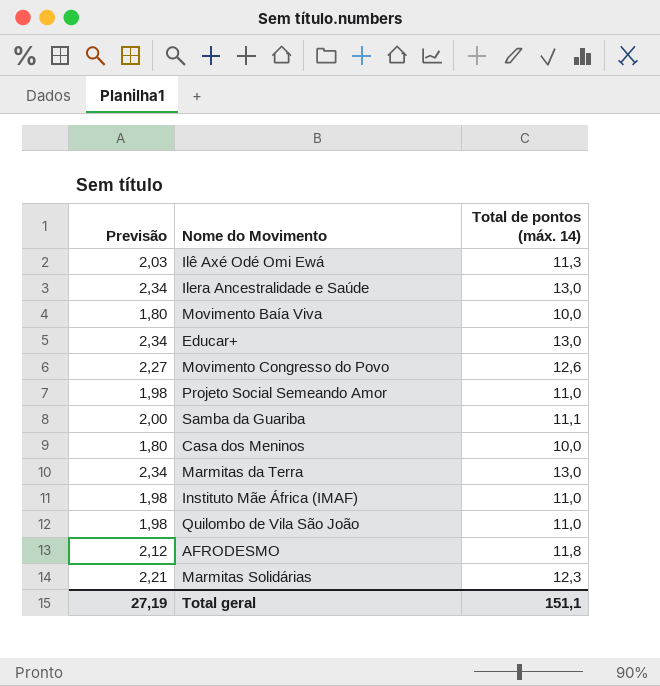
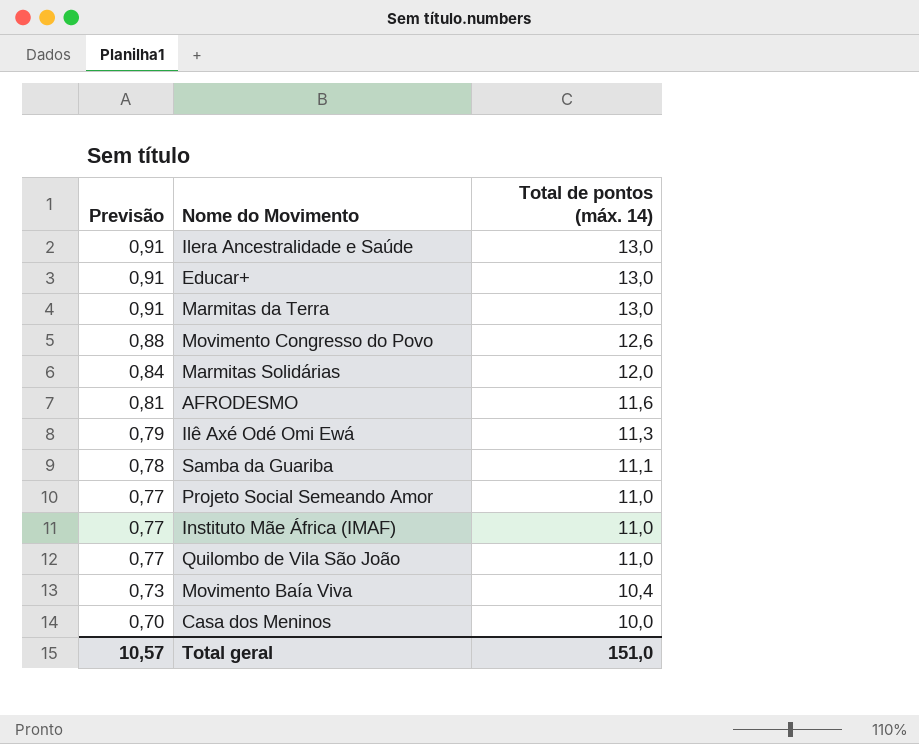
row order: none -> Previsão descending
column Previsão | formula: [Total de pontos (máx. 14)] * 0,18 -> [Total de pontos (máx. 14)] * 0,07
Marmitas Solidárias | Total de pontos (máx. 14): 12,3 -> 12,0
AFRODESMO | Total de pontos (máx. 14): 11,8 -> 11,6
Movimento Baía Viva | Total de pontos (máx. 14): 10,0 -> 10,4
Total geral | Previsão: 27,19 -> 10,57
Total geral | Total de pontos (máx. 14): 151,1 -> 151,0

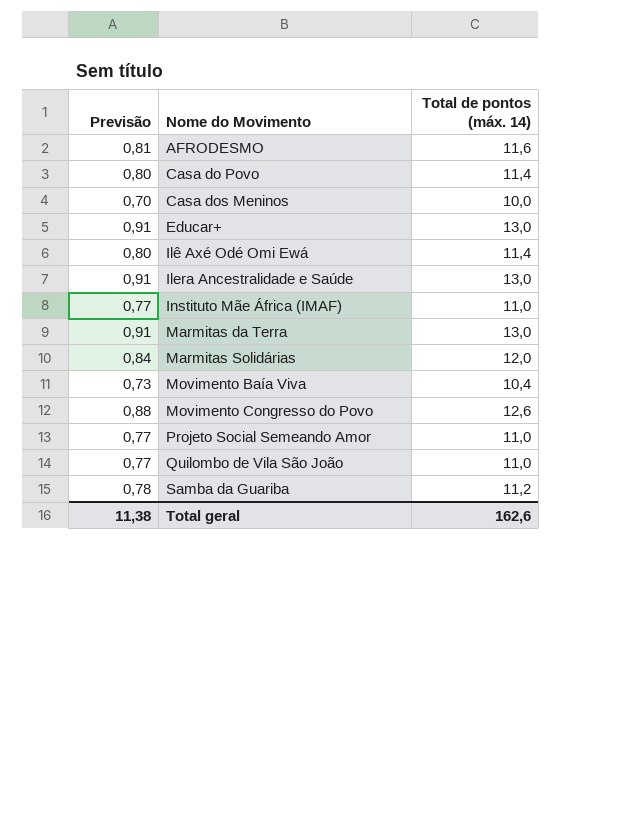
row order: Previsão descending -> Nome do Movimento ascending
row Casa do Povo: none -> 0,80 | 11,4
Ilê Axé Odé Omi Ewá | Previsão: 0,79 -> 0,80
Ilê Axé Odé Omi Ewá | Total de pontos (máx. 14): 11,3 -> 11,4
Samba da Guariba | Total de pontos (máx. 14): 11,1 -> 11,2
Total geral | Previsão: 10,57 -> 11,38
Total geral | Total de pontos (máx. 14): 151,0 -> 162,6

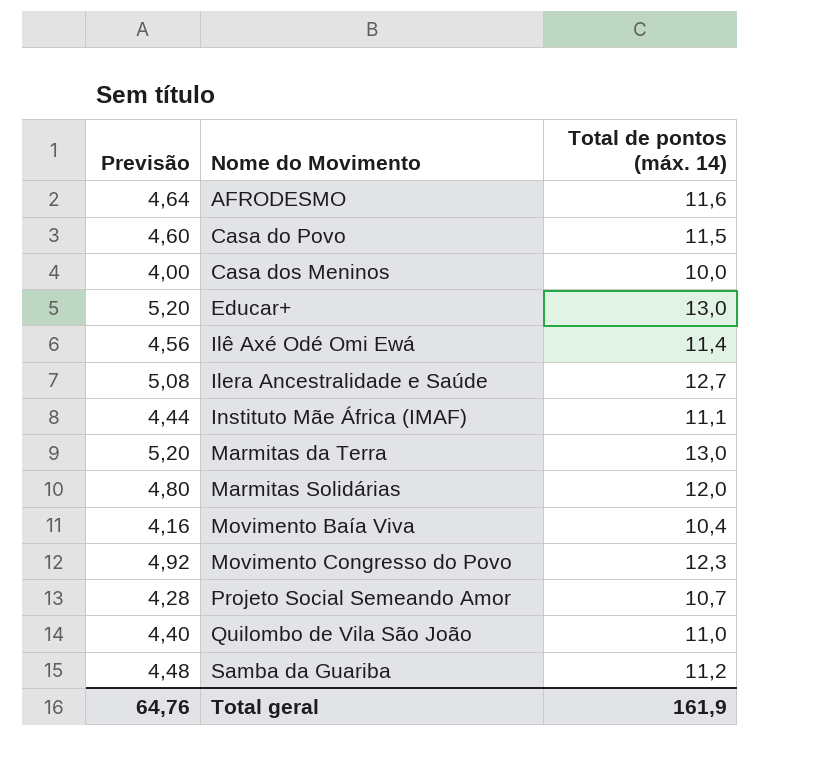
column Previsão | formula: [Total de pontos (máx. 14)] * 0,07 -> [Total de pontos (máx. 14)] * 0,4
Casa do Povo | Total de pontos (máx. 14): 11,4 -> 11,5
Ilera Ancestralidade e Saúde | Total de pontos (máx. 14): 13,0 -> 12,7
Instituto Mãe África (IMAF) | Total de pontos (máx. 14): 11,0 -> 11,1
Movimento Congresso do Povo | Total de pontos (máx. 14): 12,6 -> 12,3
Projeto Social Semeando Amor | Total de pontos (máx. 14): 11,0 -> 10,7
Total geral | Previsão: 11,38 -> 64,76
Total geral | Total de pontos (máx. 14): 162,6 -> 161,9

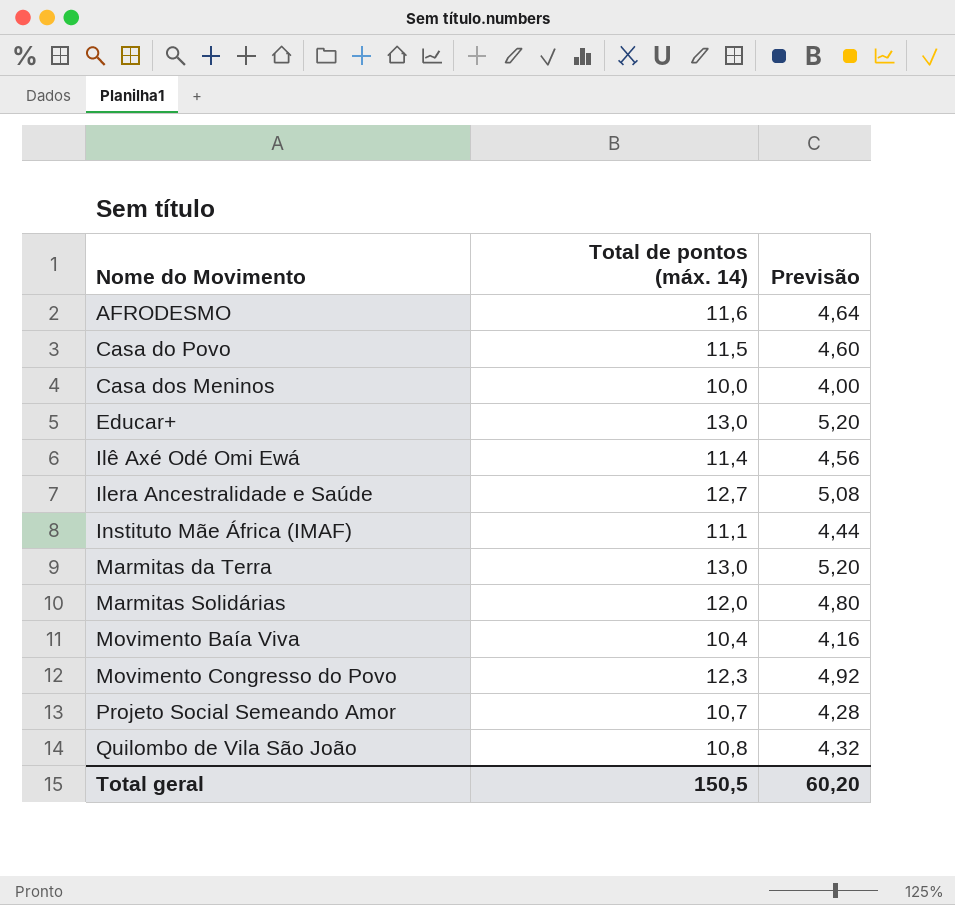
column Previsão | position: 1 -> 3
row Samba da Guariba: 4,48 | 11,2 -> none
Quilombo de Vila São João | Total de pontos (máx. 14): 11,0 -> 10,8
Quilombo de Vila São João | Previsão: 4,40 -> 4,32
Total geral | Total de pontos (máx. 14): 161,9 -> 150,5
Total geral | Previsão: 64,76 -> 60,20

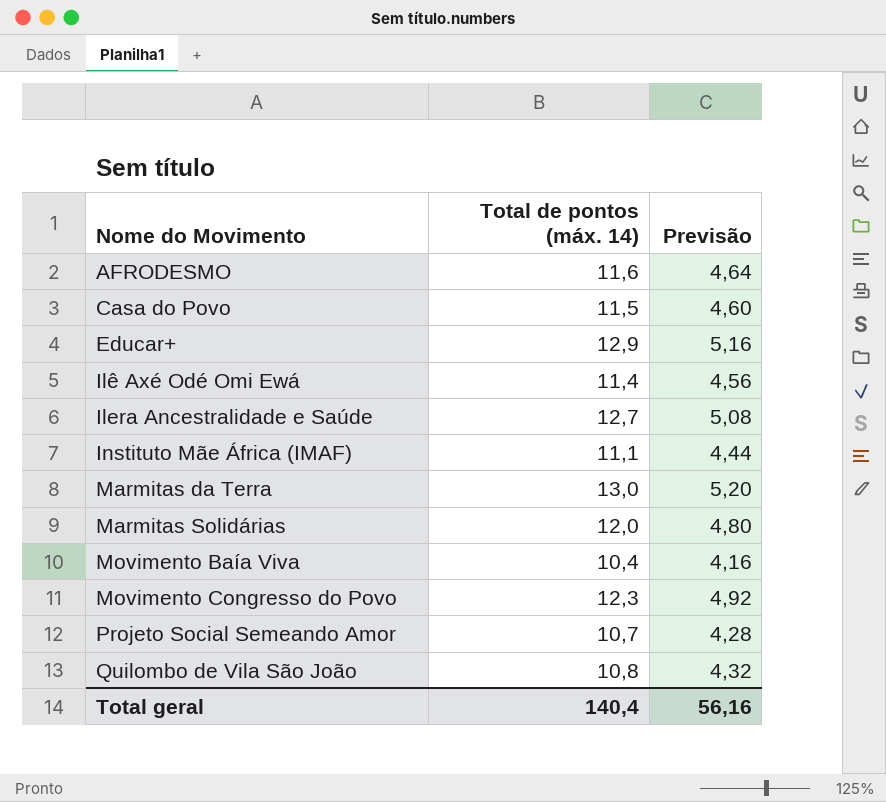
row Casa dos Meninos: 10,0 | 4,00 -> none
Educar+ | Total de pontos (máx. 14): 13,0 -> 12,9
Educar+ | Previsão: 5,20 -> 5,16
Total geral | Total de pontos (máx. 14): 150,5 -> 140,4
Total geral | Previsão: 60,20 -> 56,16

